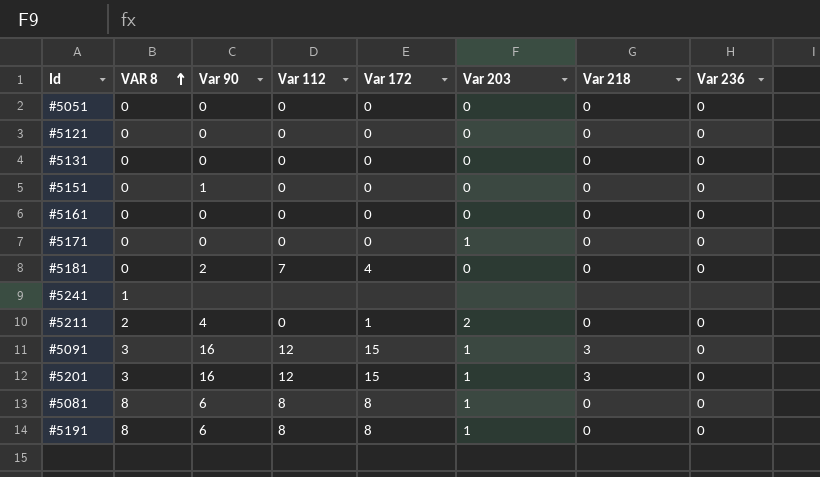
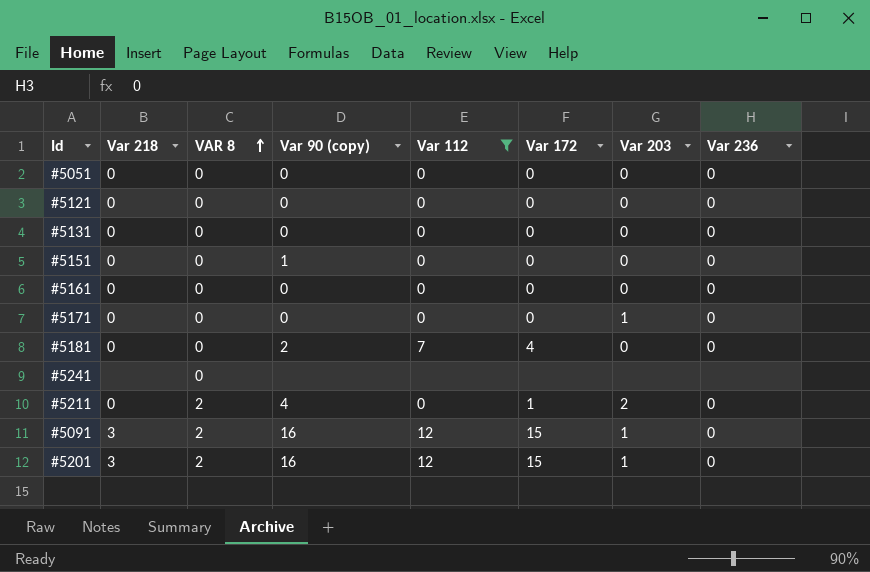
filter: none -> Var 112 != 8
column Var 218 | position: 7 -> 2
column name: Var 90 -> Var 90 (copy)
#5241 | VAR 8: 1 -> 0
#5091 | VAR 8: 3 -> 2
#5201 | VAR 8: 3 -> 2

